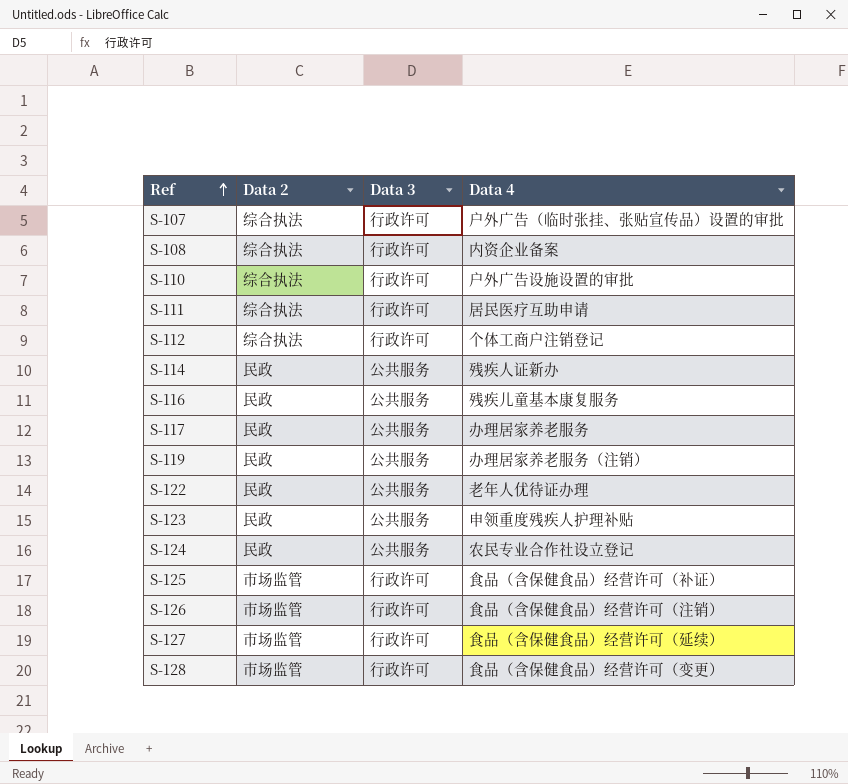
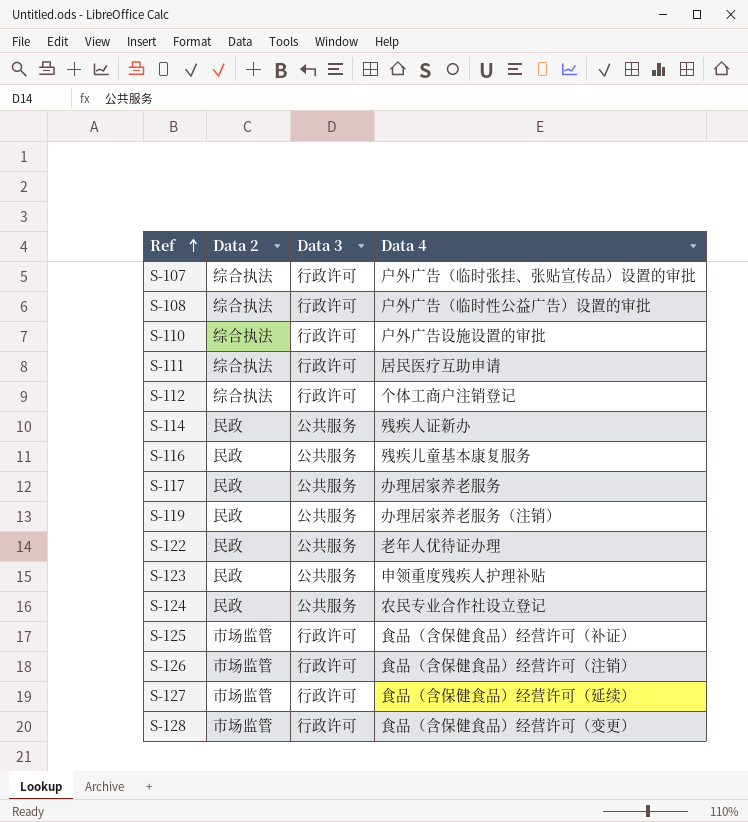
S-108 | Data 4: 内资企业备案 -> 户外广告（临时性公益广告）设置的审批

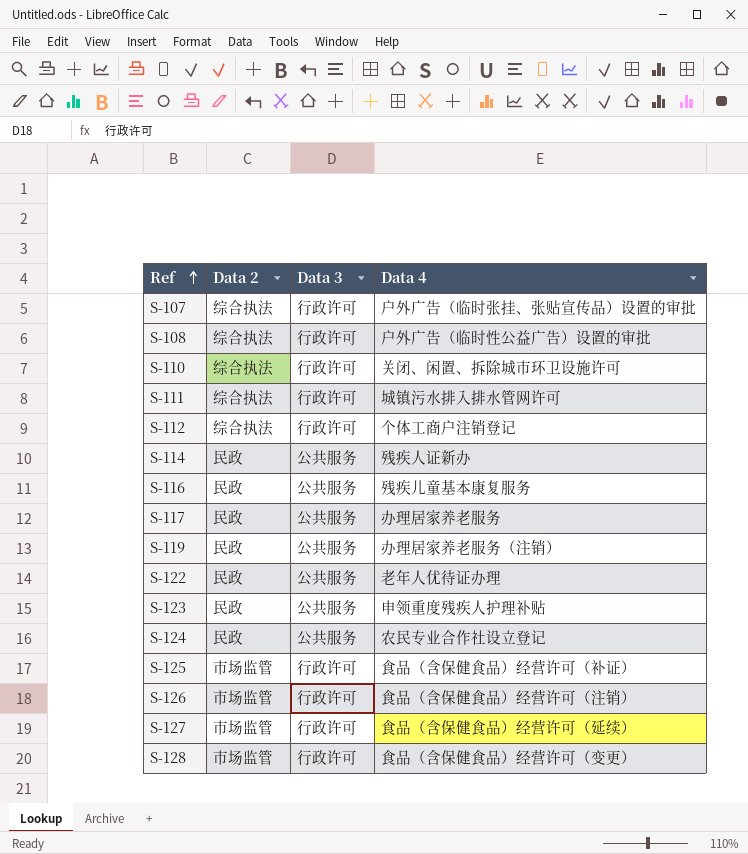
S-110 | Data 4: 户外广告设施设置的审批 -> 关闭、闲置、拆除城市环卫设施许可
S-111 | Data 4: 居民医疗互助申请 -> 城镇污水排入排水管网许可

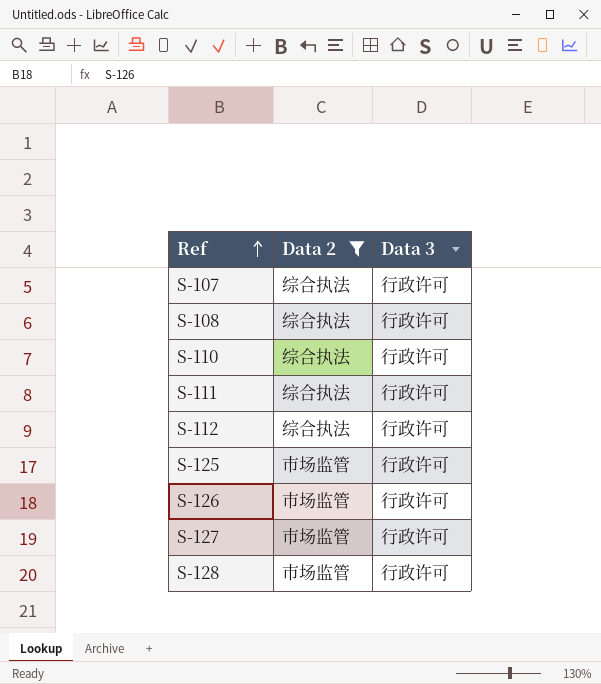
filter: none -> Data 2 != 民政
column Data 4 | position: 4 -> none

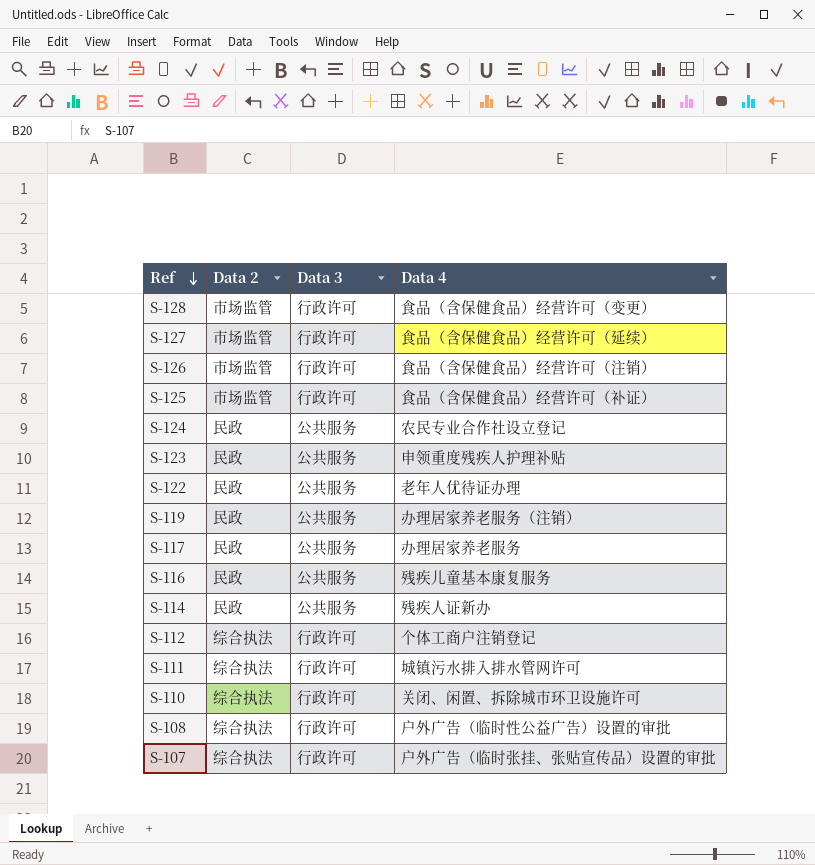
filter: Data 2 != 民政 -> none
row order: Ref ascending -> Ref descending
column Data 4 | position: none -> 4

